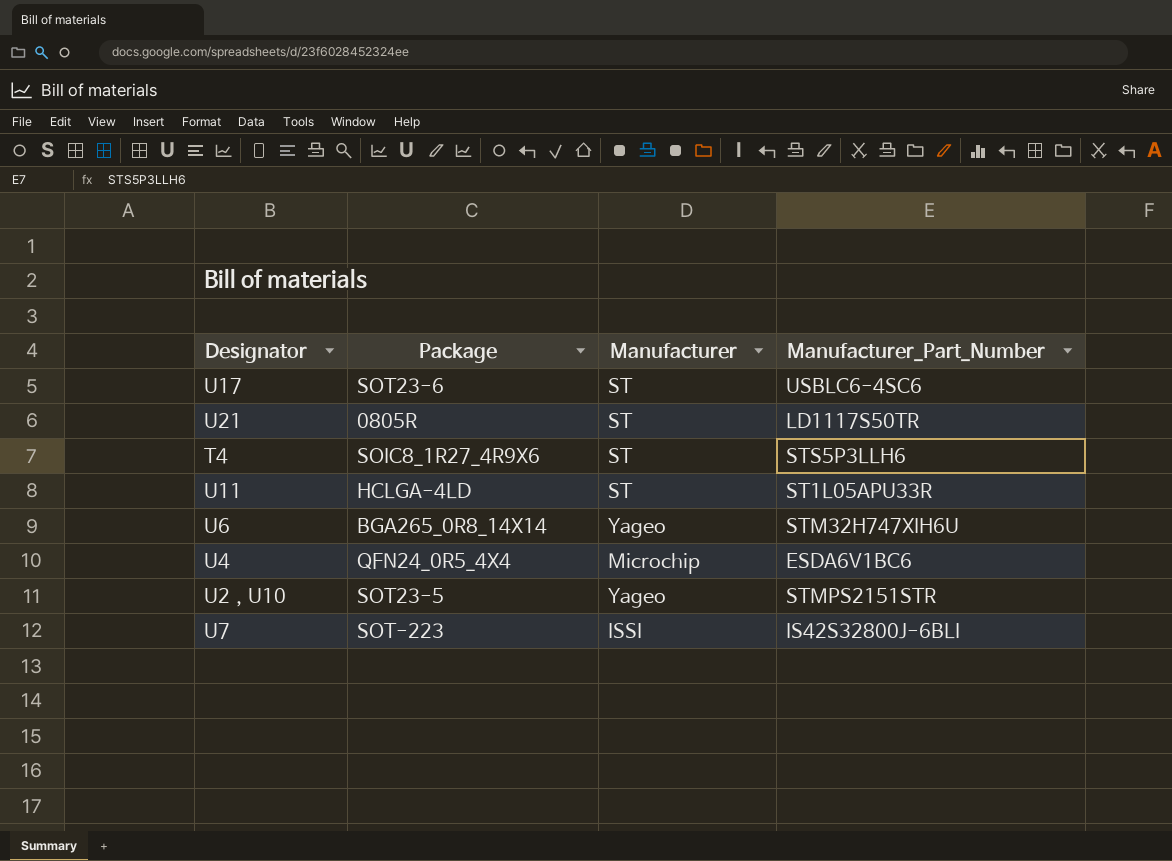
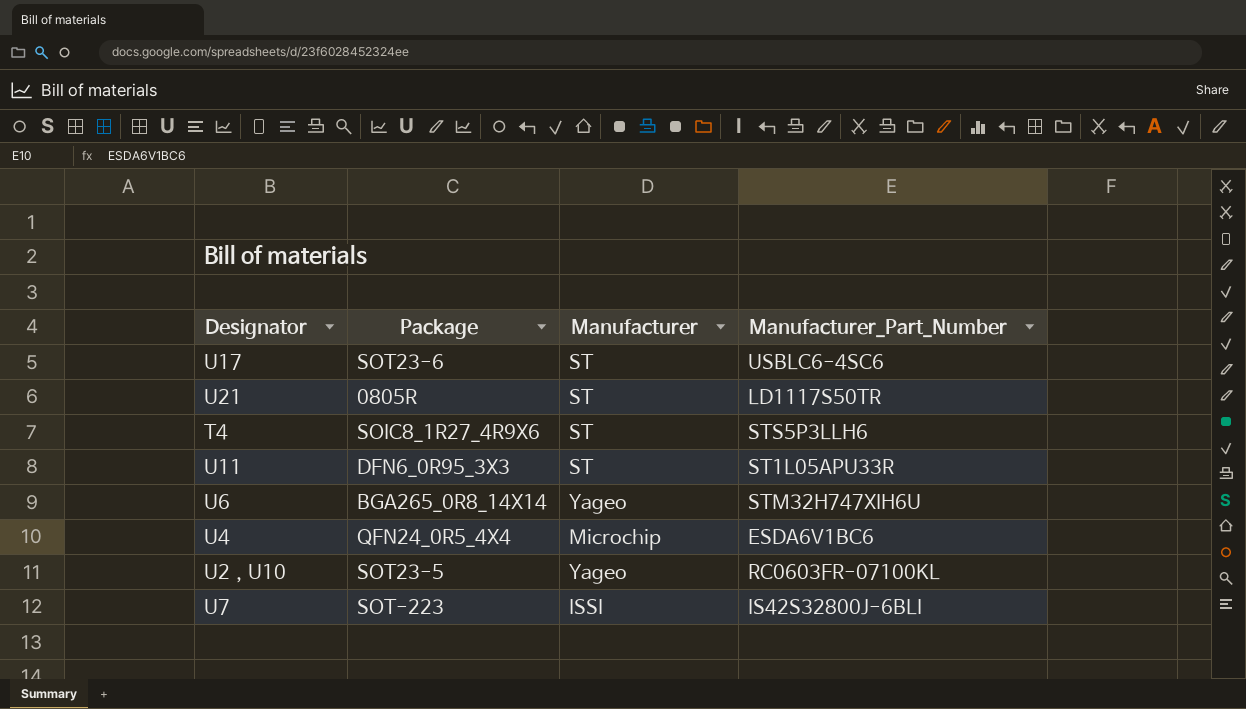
U11 | Package: HCLGA-4LD -> DFN6_0R95_3X3
U2，U10 | Manufacturer_Part_Number: STMPS2151STR -> RC0603FR-07100KL

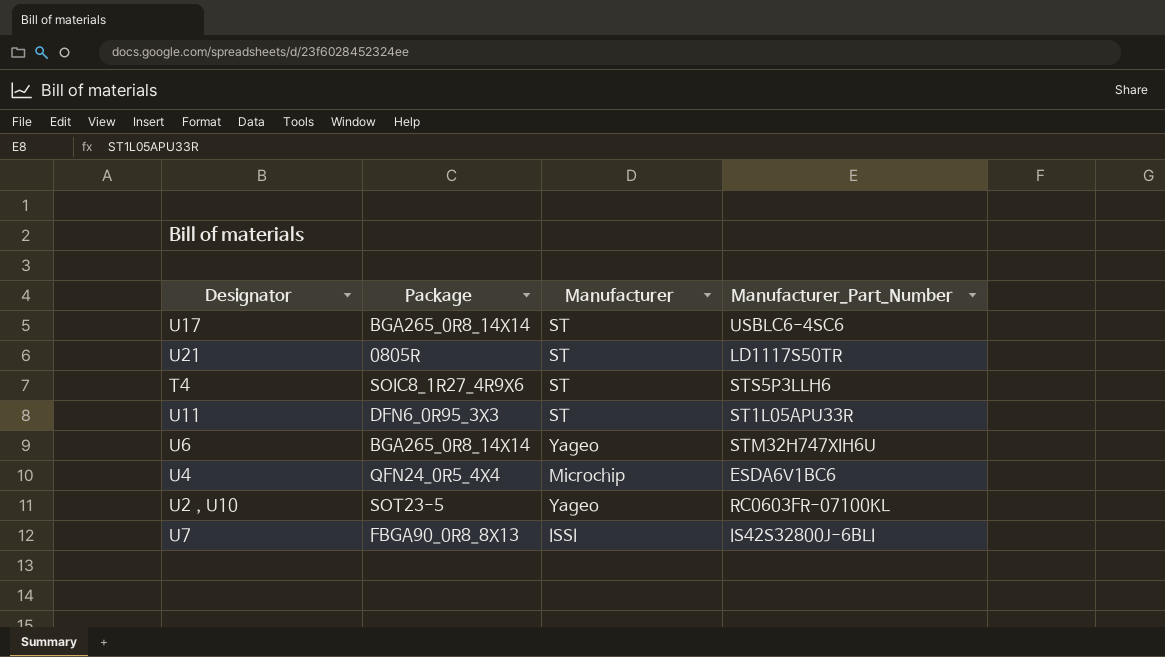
U17 | Package: SOT23-6 -> BGA265_0R8_14X14
U7 | Package: SOT-223 -> FBGA90_0R8_8X13

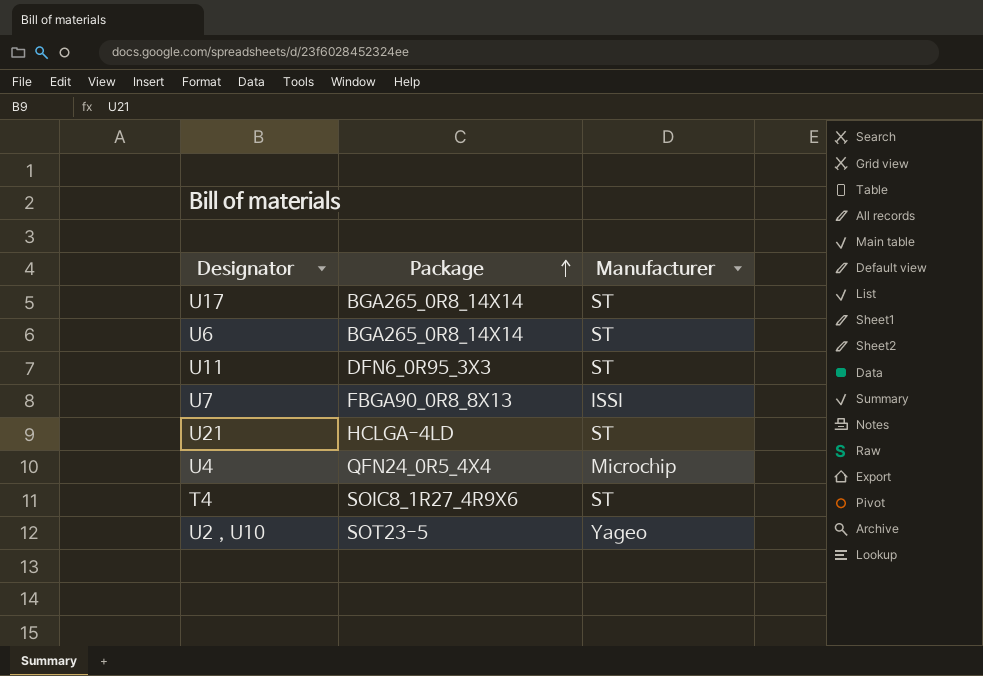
row order: none -> Package ascending
column Manufacturer_Part_Number | position: 4 -> none
U6 | Manufacturer: Yageo -> ST
U21 | Package: 0805R -> HCLGA-4LD

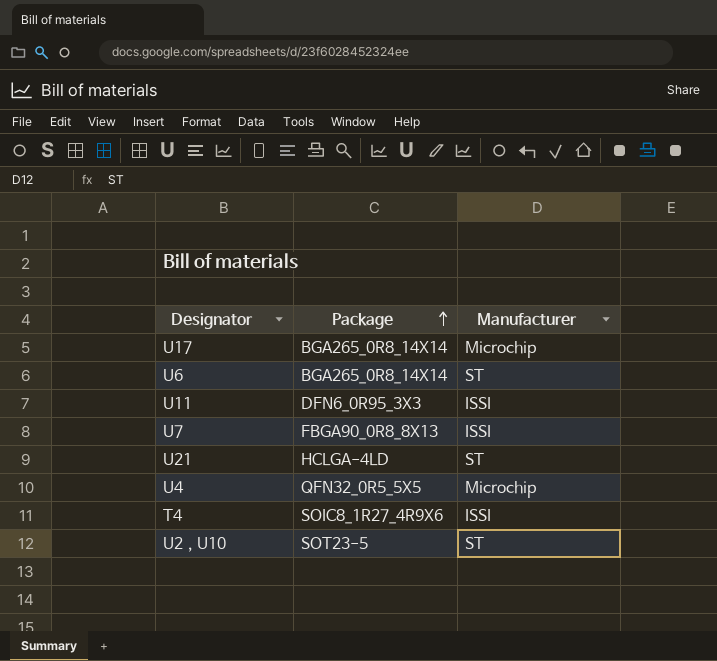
U17 | Manufacturer: ST -> Microchip
U11 | Manufacturer: ST -> ISSI
U4 | Package: QFN24_0R5_4X4 -> QFN32_0R5_5X5
T4 | Manufacturer: ST -> ISSI
U2，U10 | Manufacturer: Yageo -> ST

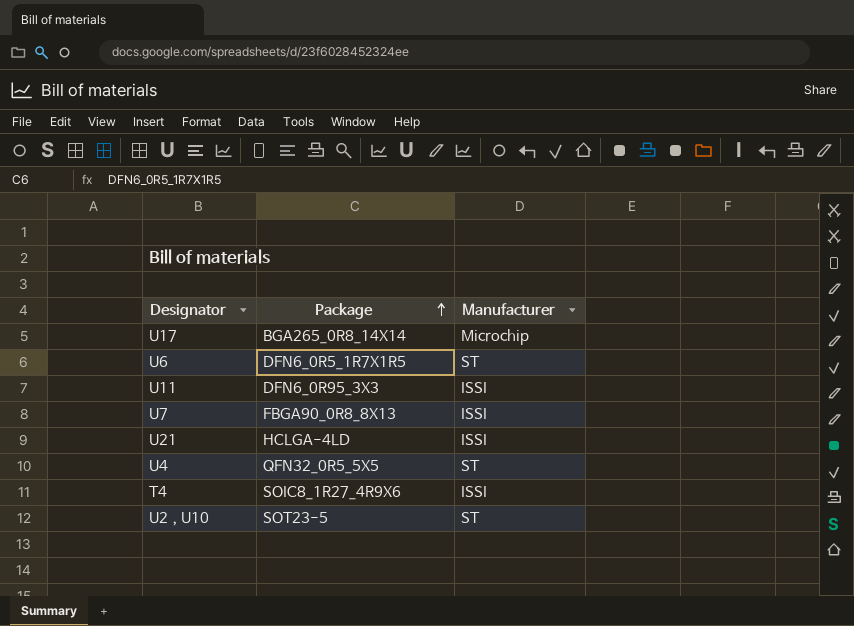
U6 | Package: BGA265_0R8_14X14 -> DFN6_0R5_1R7X1R5
U21 | Manufacturer: ST -> ISSI
U4 | Manufacturer: Microchip -> ST

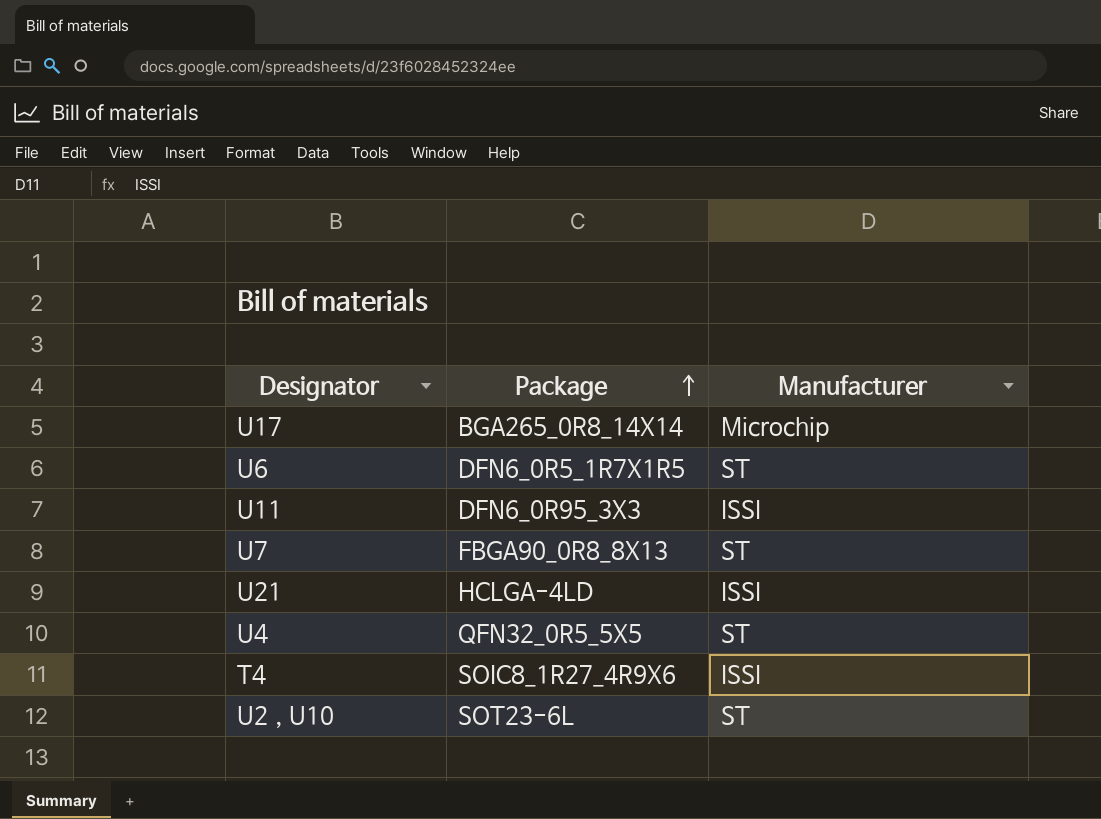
U7 | Manufacturer: ISSI -> ST
U2，U10 | Package: SOT23-5 -> SOT23-6L

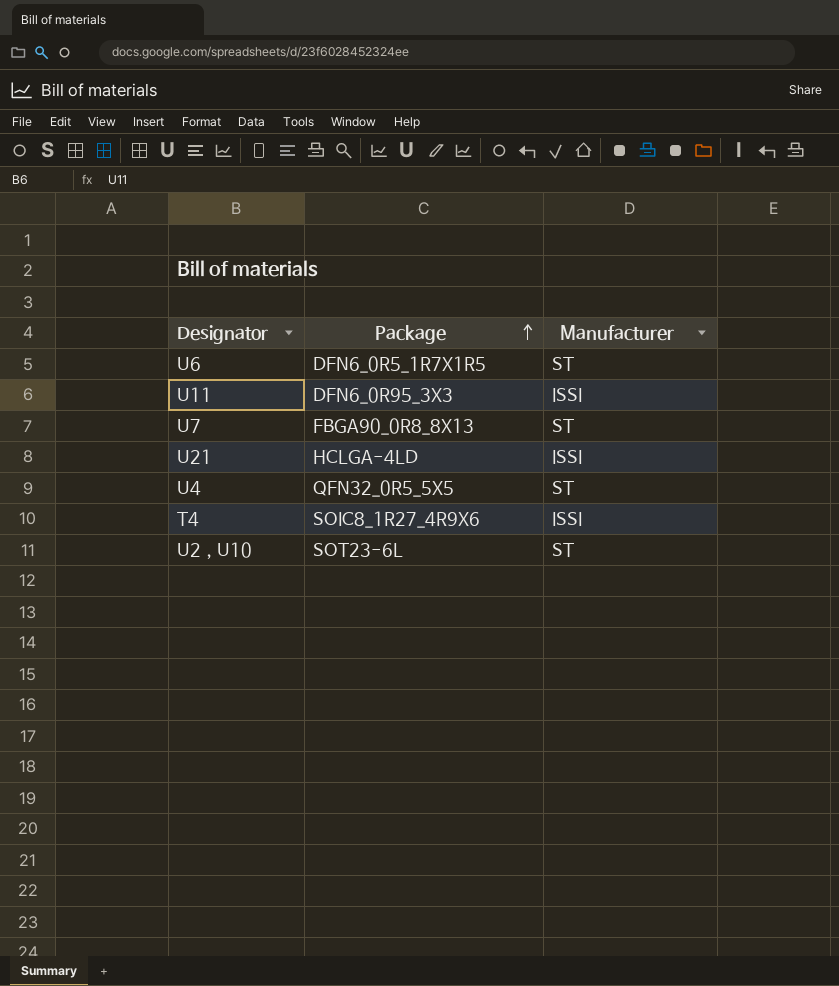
row U17: BGA265_0R8_14X14 | Microchip -> none

